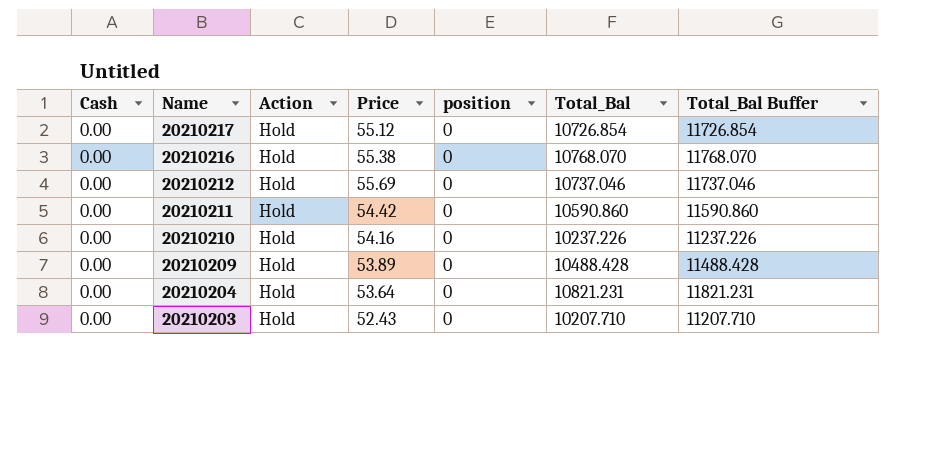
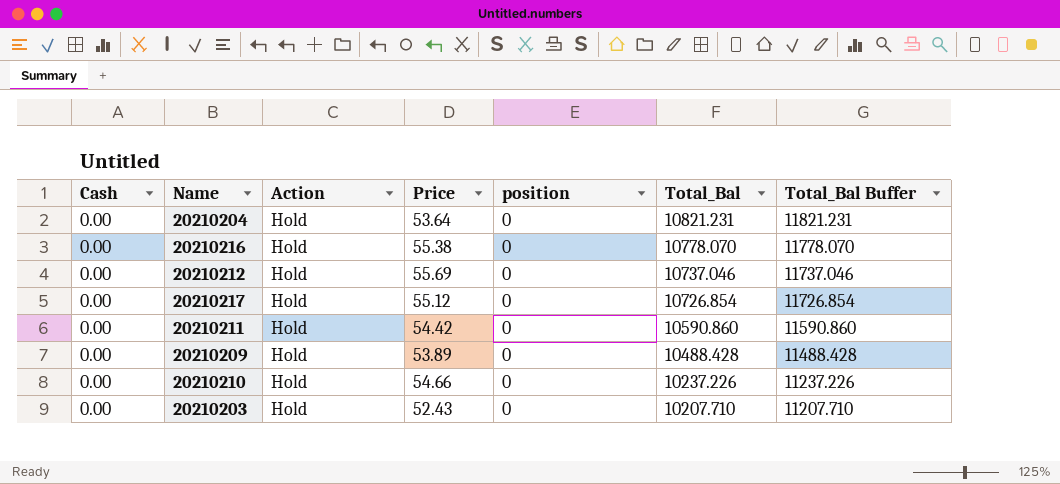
row order: Name descending -> Total_Bal descending
20210216 | Total_Bal: 10768.070 -> 10778.070
20210216 | Total_Bal Buffer: 11768.070 -> 11778.070
20210210 | Price: 54.16 -> 54.66

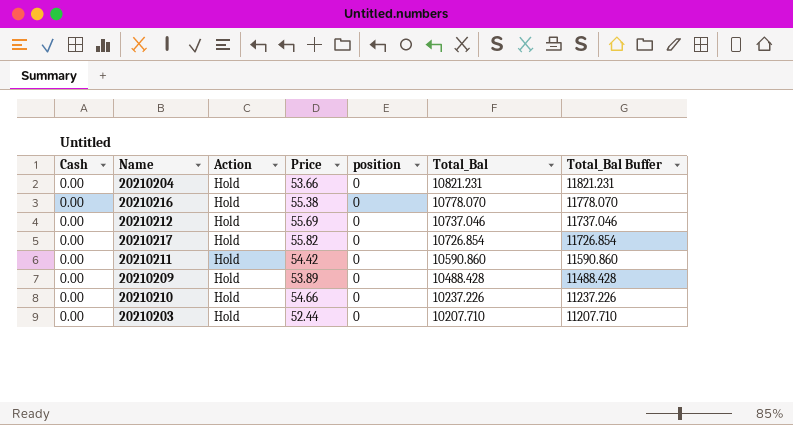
20210204 | Price: 53.64 -> 53.66
20210217 | Price: 55.12 -> 55.82
20210203 | Price: 52.43 -> 52.44

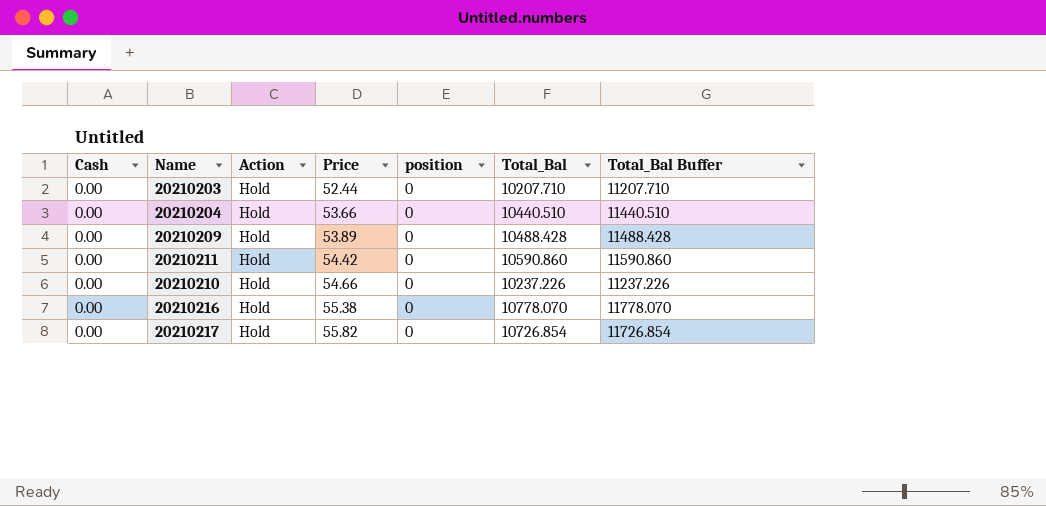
row order: Total_Bal descending -> Price ascending
row 20210212: 0.00 | Hold | 55.69 | 0 | 10737.046 | 11737.046 -> none
20210204 | Total_Bal: 10821.231 -> 10440.510
20210204 | Total_Bal Buffer: 11821.231 -> 11440.510

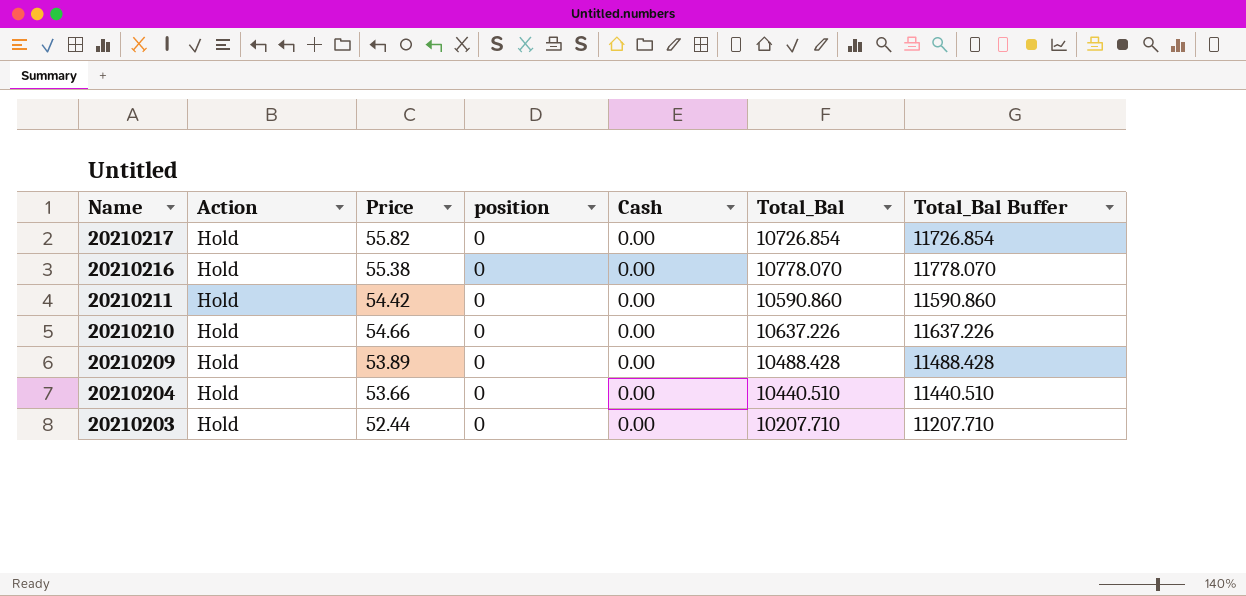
row order: Price ascending -> Name descending
column Cash | position: 1 -> 5
20210210 | Total_Bal: 10237.226 -> 10637.226
20210210 | Total_Bal Buffer: 11237.226 -> 11637.226

